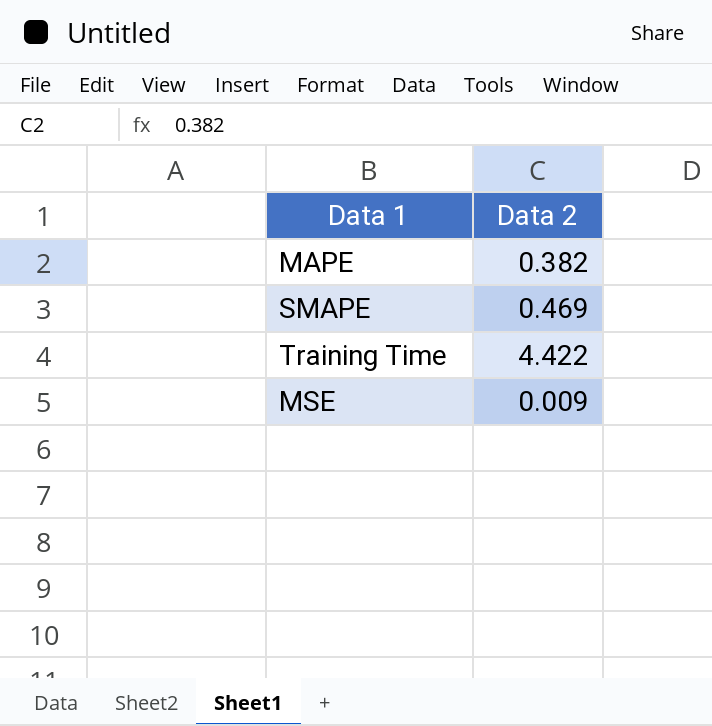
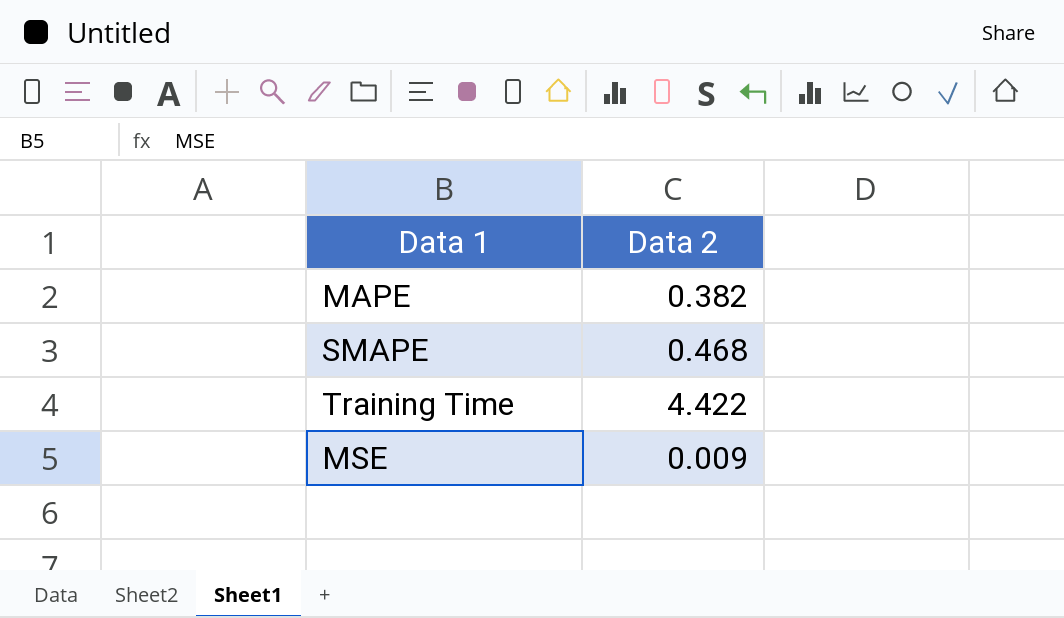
SMAPE | Data 2: 0.469 -> 0.468

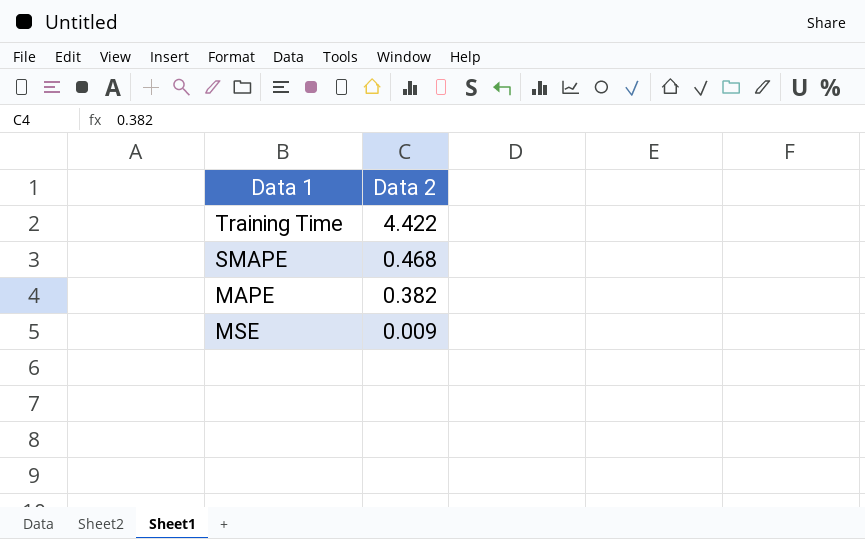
row order: none -> Data 2 descending

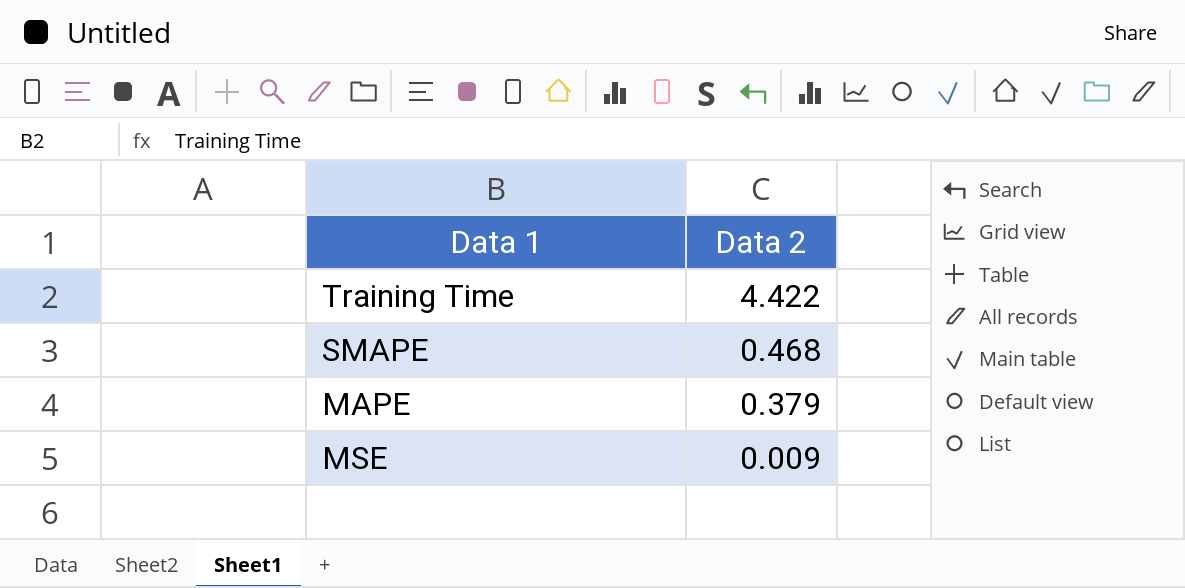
MAPE | Data 2: 0.382 -> 0.379

